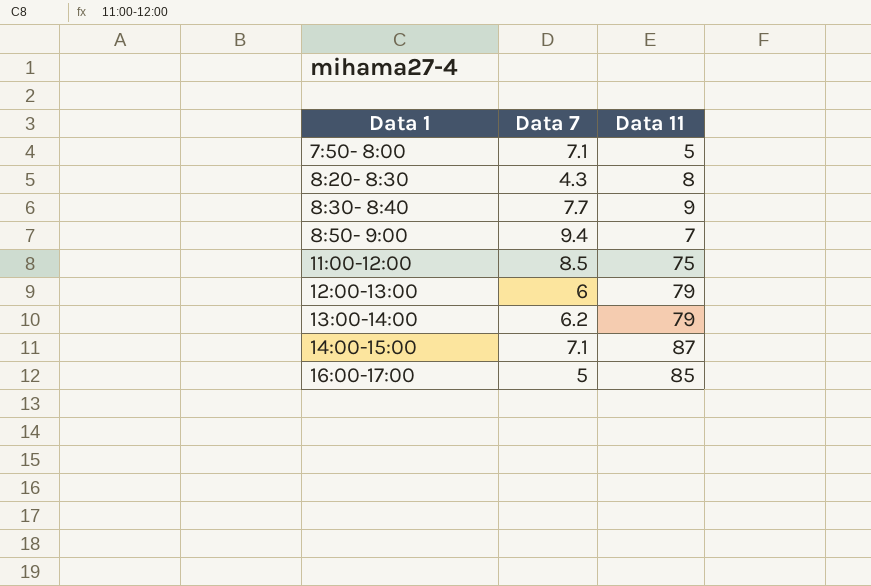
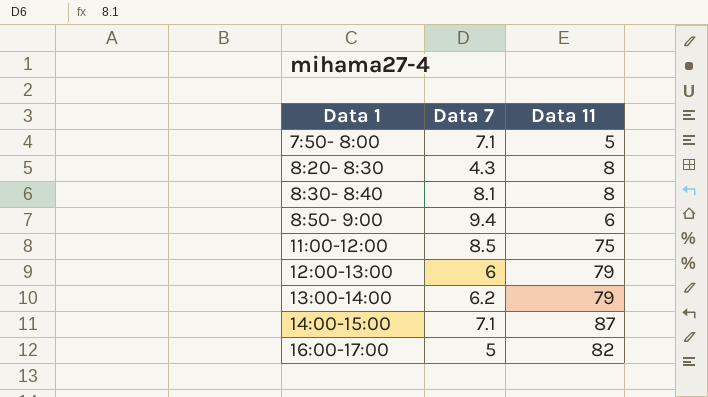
8:30- 8:40 | Data 7: 7.7 -> 8.1
8:30- 8:40 | Data 11: 9 -> 8
8:50- 9:00 | Data 11: 7 -> 6
16:00-17:00 | Data 11: 85 -> 82

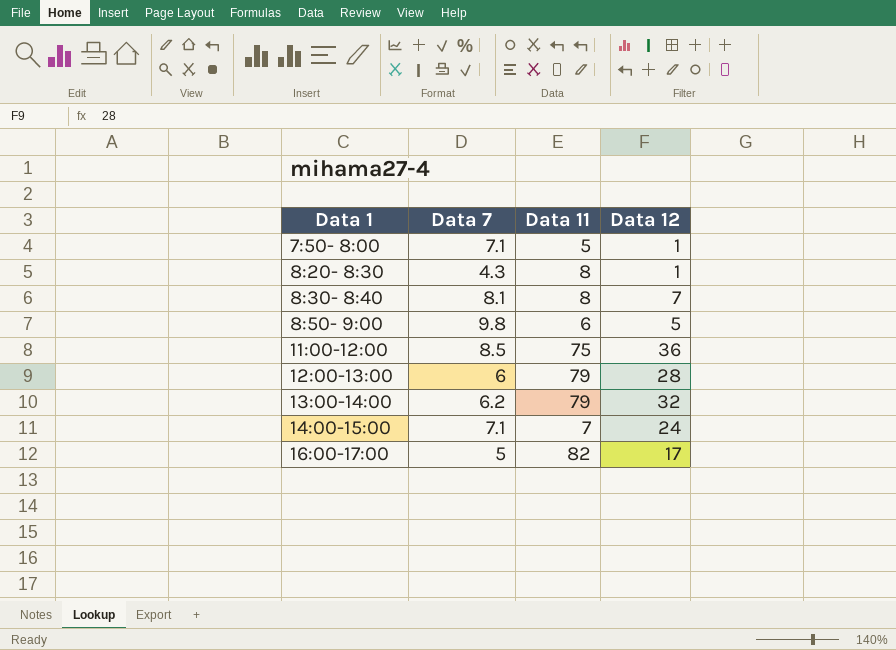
column Data 12 | position: none -> 4
8:50- 9:00 | Data 7: 9.4 -> 9.8
14:00-15:00 | Data 11: 87 -> 7

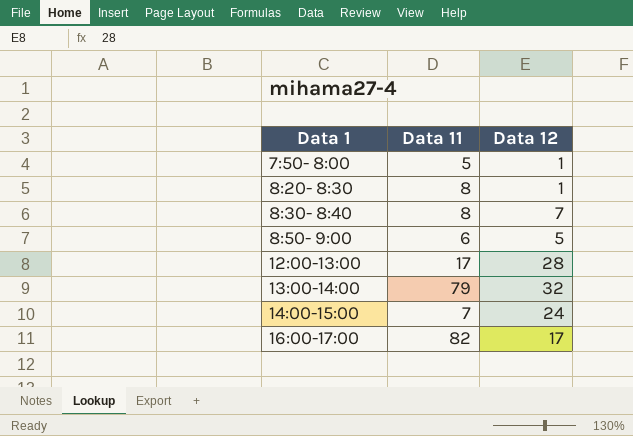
column Data 7 | position: 2 -> none
row 11:00-12:00: 8.5 | 75 | 36 -> none
12:00-13:00 | Data 11: 79 -> 17

